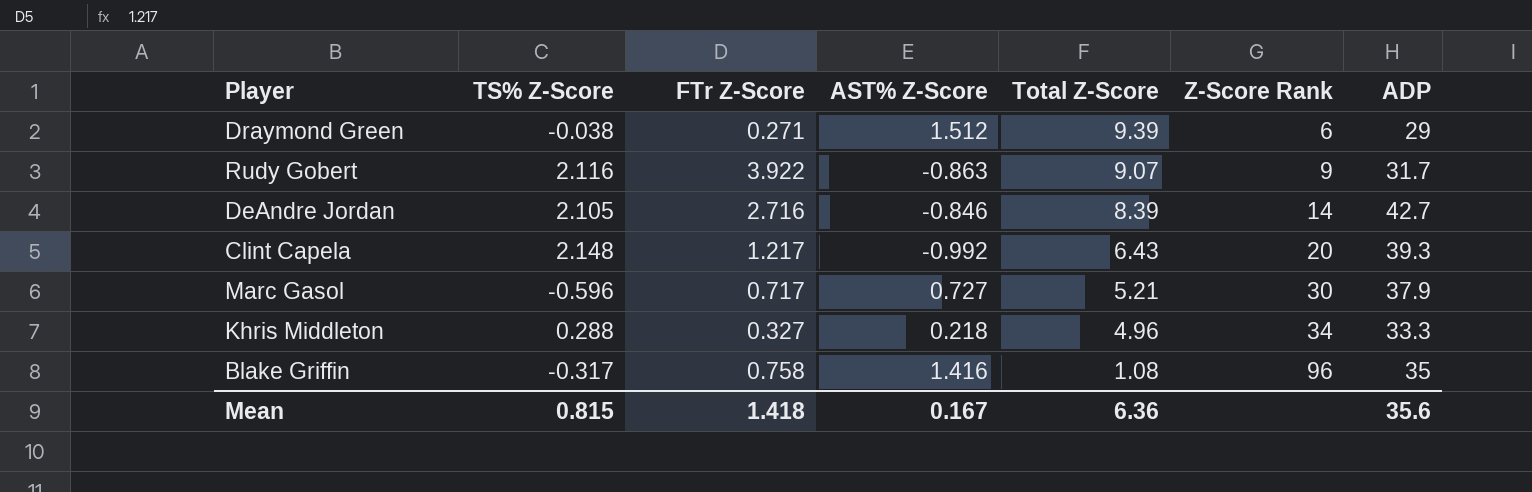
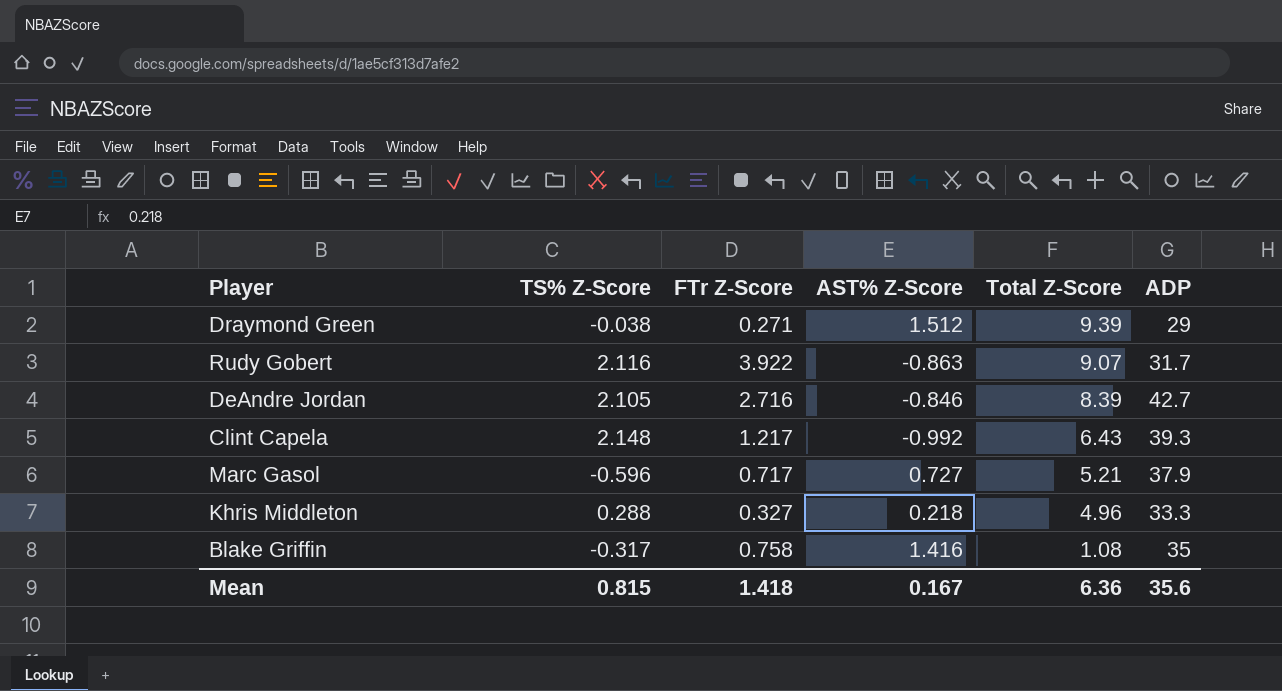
column Z-Score Rank | position: 6 -> none

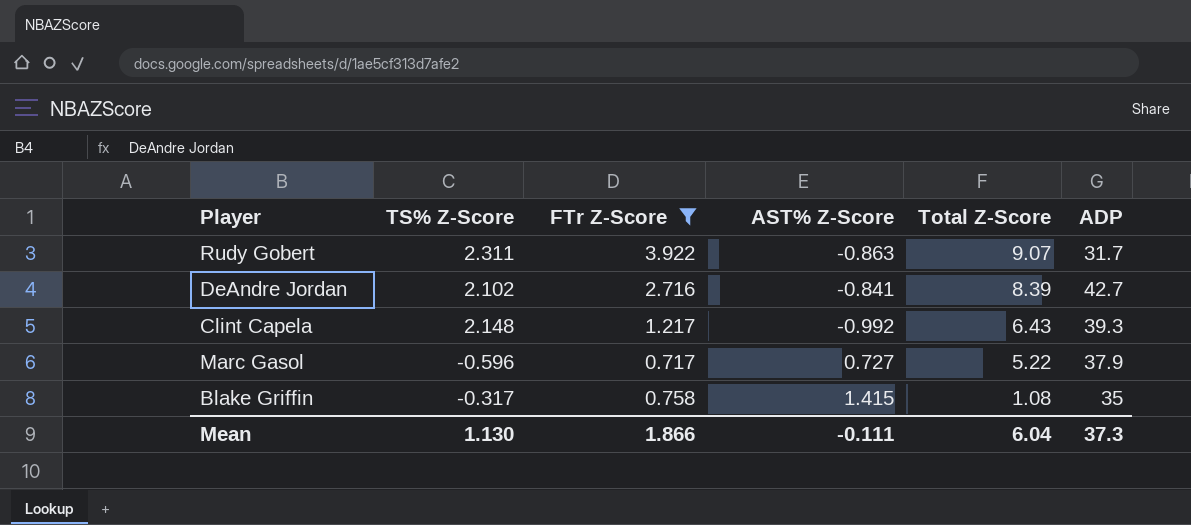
filter: none -> FTr Z-Score >= 0.717
Rudy Gobert | TS% Z-Score: 2.116 -> 2.311
DeAndre Jordan | TS% Z-Score: 2.105 -> 2.102
DeAndre Jordan | AST% Z-Score: -0.846 -> -0.841
Marc Gasol | Total Z-Score: 5.21 -> 5.22
Blake Griffin | AST% Z-Score: 1.416 -> 1.415
Mean | TS% Z-Score: 0.815 -> 1.130
Mean | FTr Z-Score: 1.418 -> 1.866
Mean | AST% Z-Score: 0.167 -> -0.111
Mean | Total Z-Score: 6.36 -> 6.04
Mean | ADP: 35.6 -> 37.3

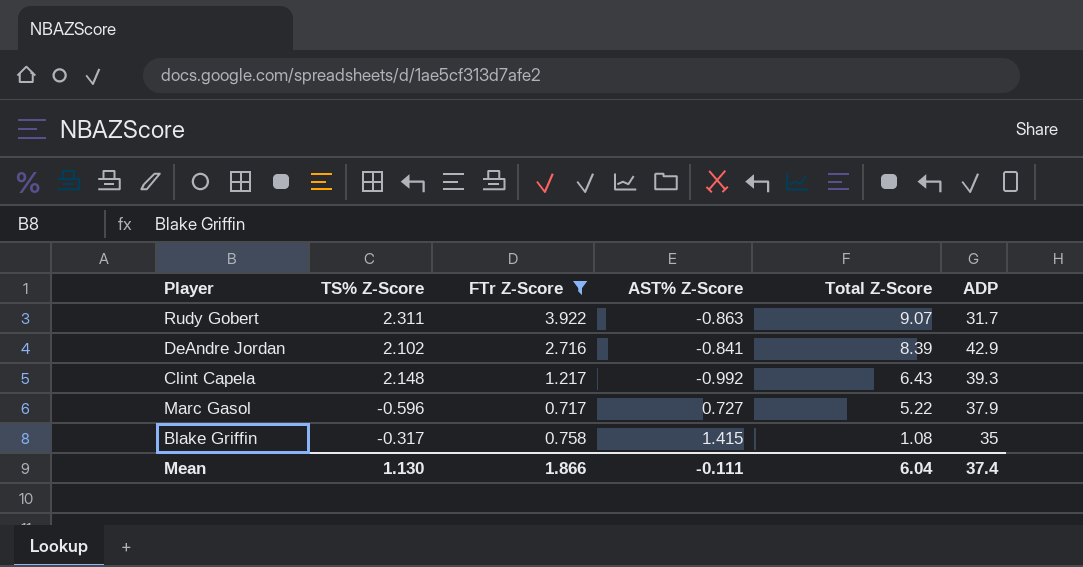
DeAndre Jordan | ADP: 42.7 -> 42.9
Mean | ADP: 37.3 -> 37.4

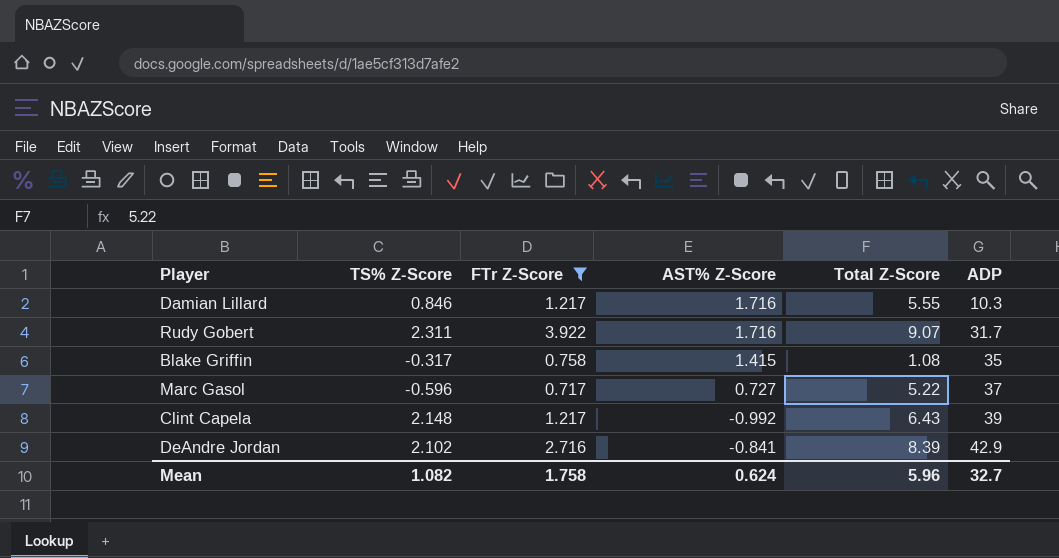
row order: Total Z-Score descending -> ADP ascending
row Damian Lillard: none -> 0.846 | 1.217 | 1.716 | 5.55 | 10.3
Rudy Gobert | AST% Z-Score: -0.863 -> 1.716
Marc Gasol | ADP: 37.9 -> 37
Clint Capela | ADP: 39.3 -> 39
Mean | TS% Z-Score: 1.130 -> 1.082
Mean | FTr Z-Score: 1.866 -> 1.758
Mean | AST% Z-Score: -0.111 -> 0.624
Mean | Total Z-Score: 6.04 -> 5.96
Mean | ADP: 37.4 -> 32.7

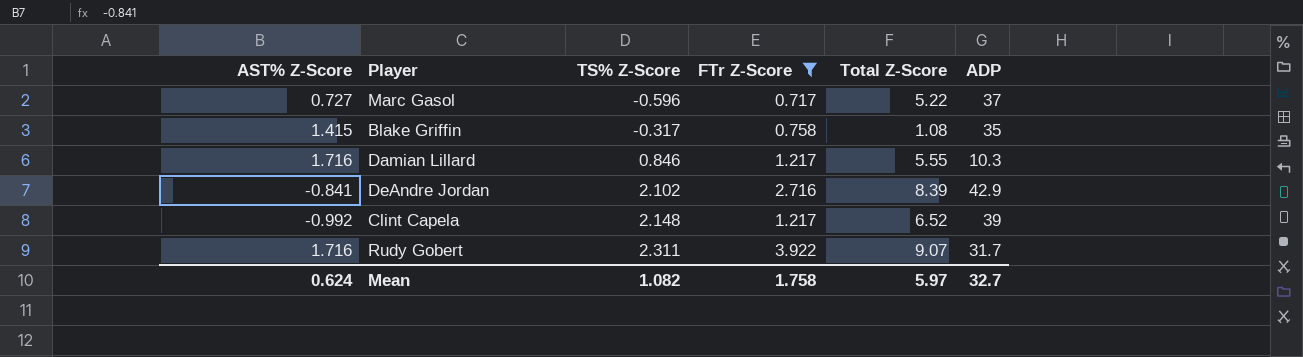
row order: ADP ascending -> TS% Z-Score ascending
column AST% Z-Score | position: 4 -> 1
Clint Capela | Total Z-Score: 6.43 -> 6.52
Mean | Total Z-Score: 5.96 -> 5.97

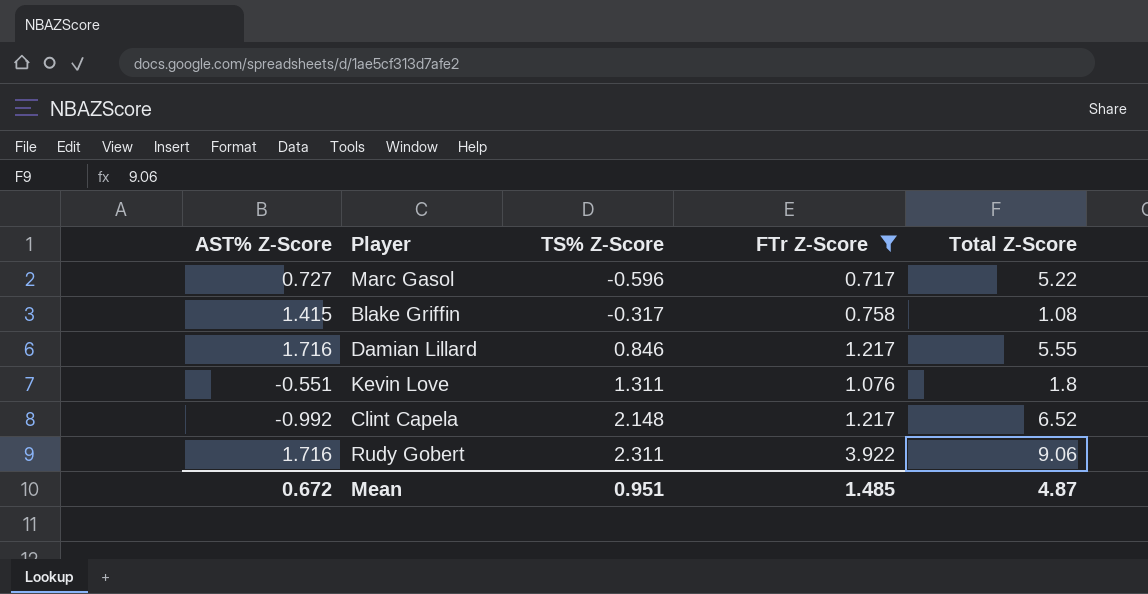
column ADP | position: 6 -> none
row DeAndre Jordan: -0.841 | 2.102 | 2.716 | 8.39 | 42.9 -> none
row Kevin Love: none -> -0.551 | 1.311 | 1.076 | 1.8
Rudy Gobert | Total Z-Score: 9.07 -> 9.06
Mean | AST% Z-Score: 0.624 -> 0.672
Mean | TS% Z-Score: 1.082 -> 0.951
Mean | FTr Z-Score: 1.758 -> 1.485
Mean | Total Z-Score: 5.97 -> 4.87

